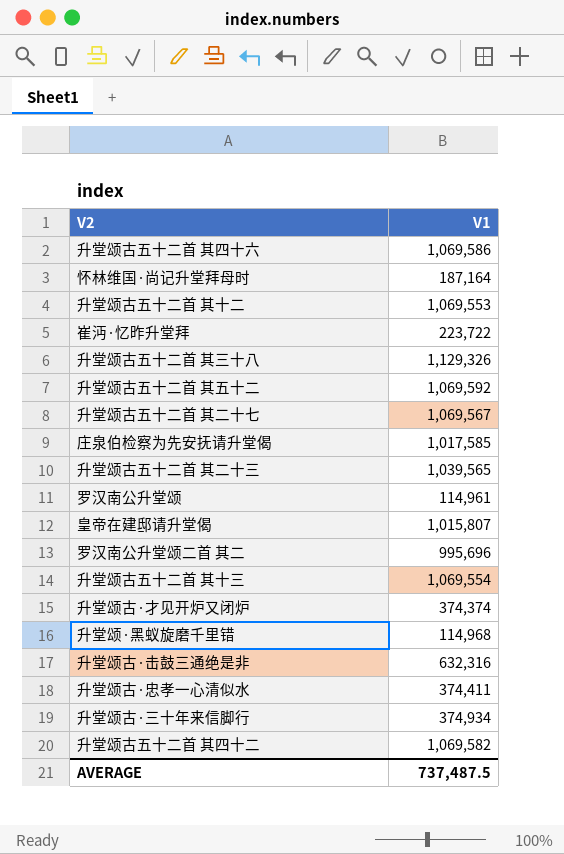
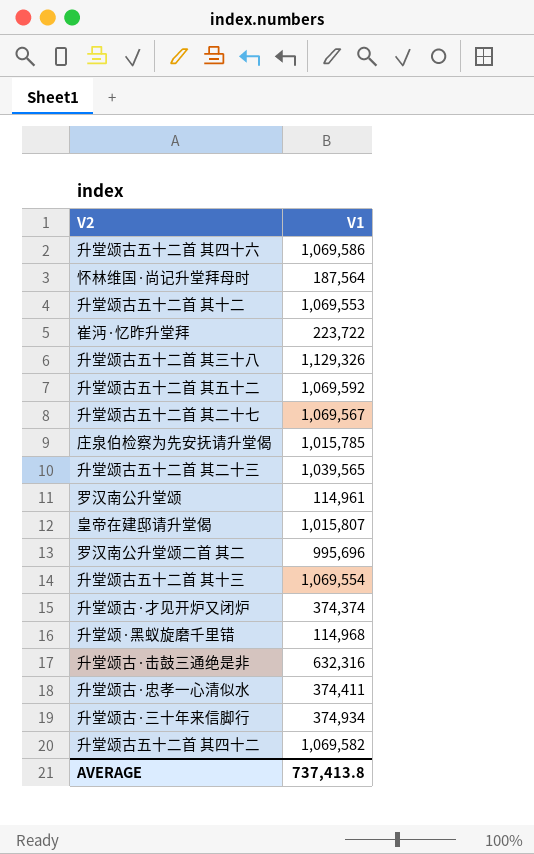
怀林维国·尚记升堂拜母时 | V1: 187,164 -> 187,564
庄泉伯检察为先安抚请升堂偈 | V1: 1,017,585 -> 1,015,785
AVERAGE | V1: 737,487.5 -> 737,413.8

